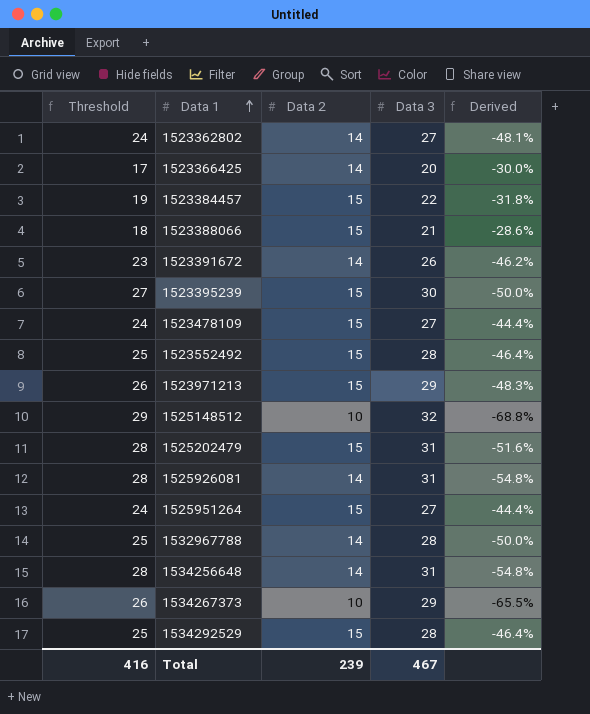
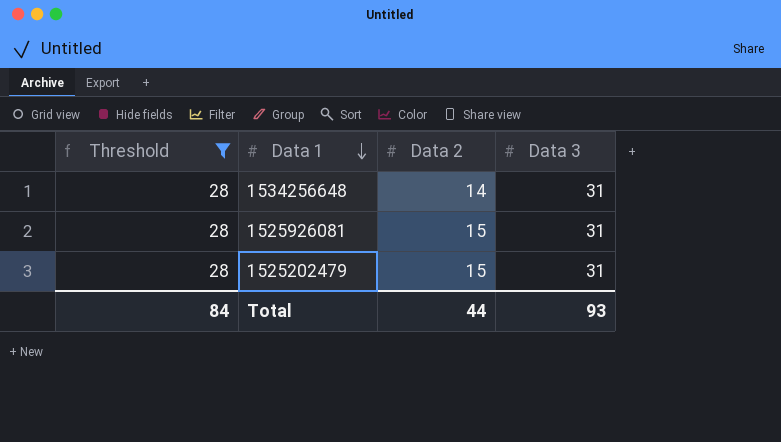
filter: none -> Threshold = 28
row order: Data 1 ascending -> Data 1 descending
column Derived | formula: ([Data 2] - [Data 3]) / [Data 3] -> none
1525926081 | Data 2: 14 -> 15
Total | Threshold: 416 -> 84
Total | Data 2: 239 -> 44
Total | Data 3: 467 -> 93

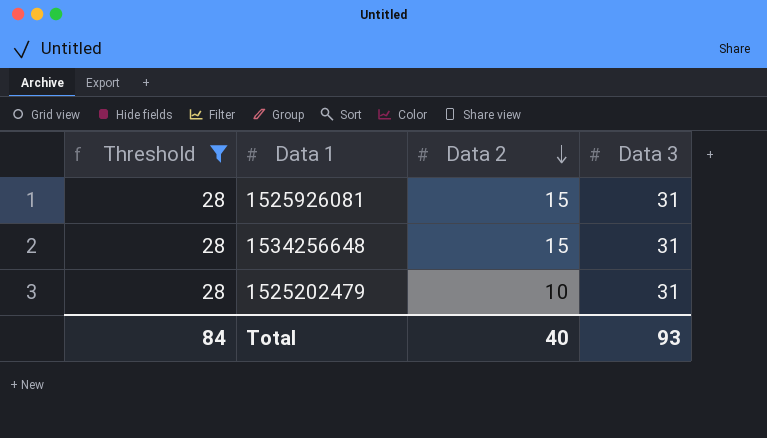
row order: Data 1 descending -> Data 2 descending
1534256648 | Data 2: 14 -> 15
1525202479 | Data 2: 15 -> 10
Total | Data 2: 44 -> 40

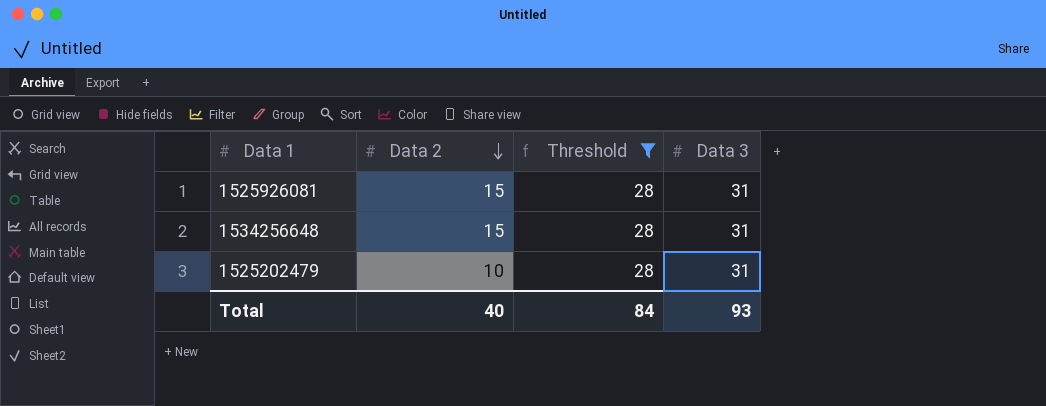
column Threshold | position: 1 -> 3

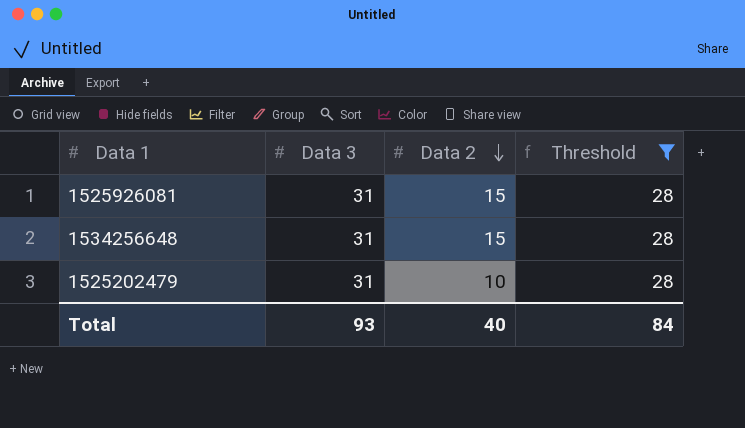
column Data 3 | position: 4 -> 2

